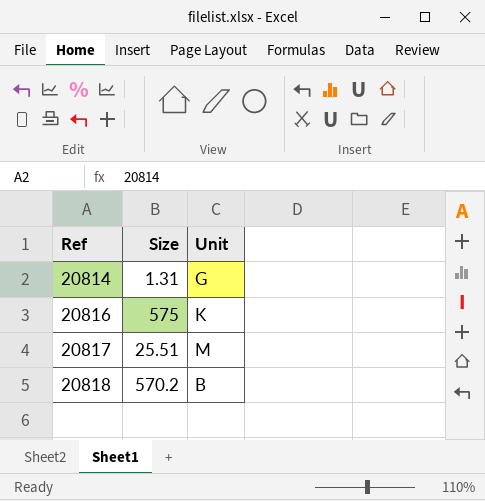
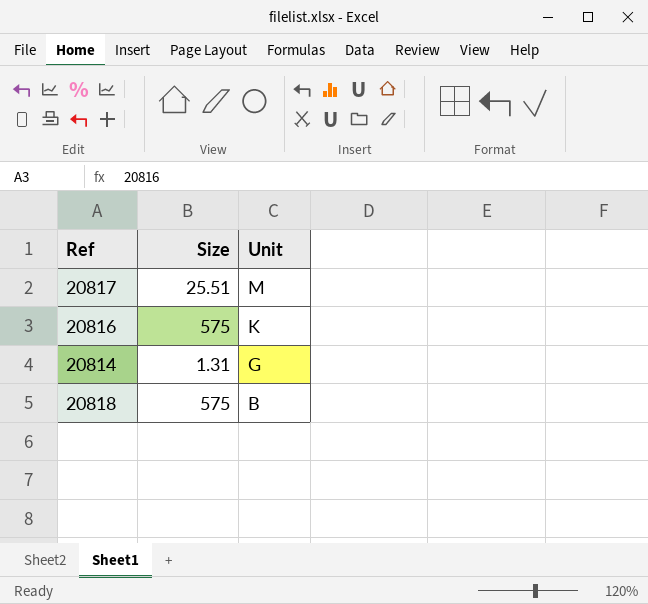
row order: Ref ascending -> Unit descending
20818 | Size: 570.2 -> 575

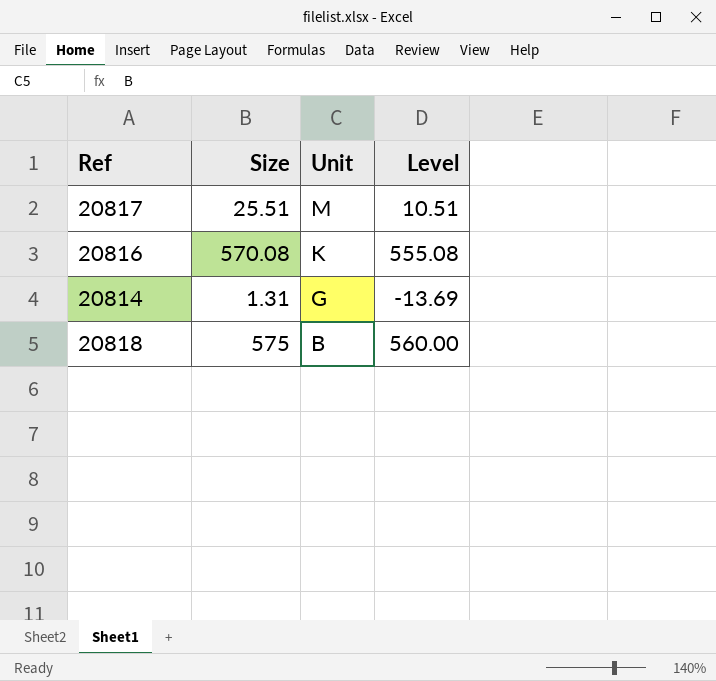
column Level | formula: none -> [Size] - 15
20816 | Size: 575 -> 570.08

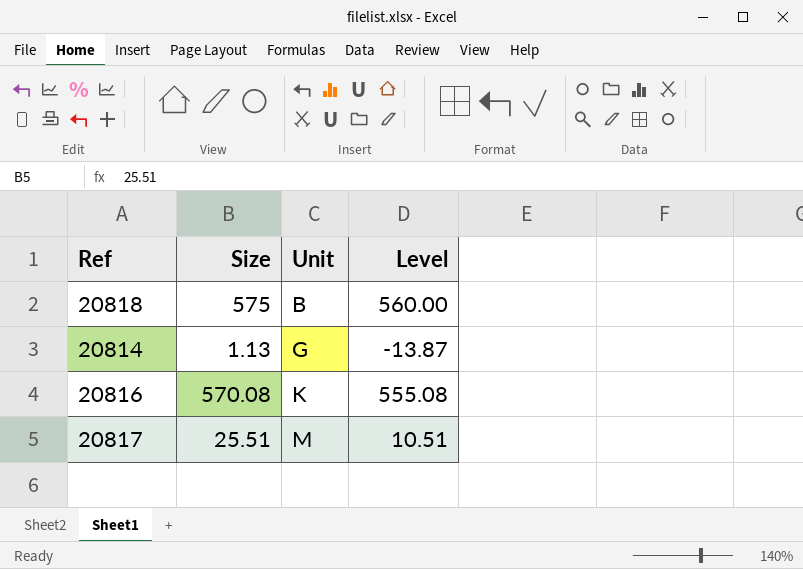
row order: Unit descending -> Unit ascending
20814 | Size: 1.31 -> 1.13
20814 | Level: -13.69 -> -13.87

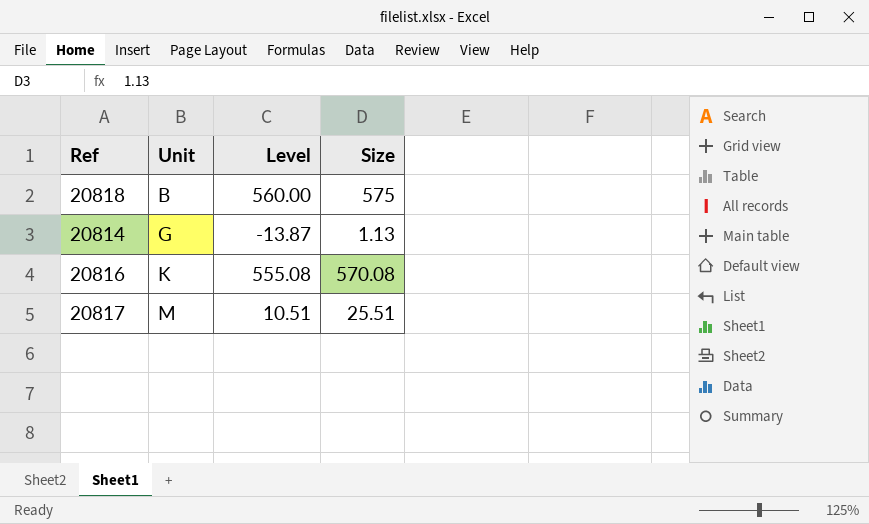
column Size | position: 2 -> 4

